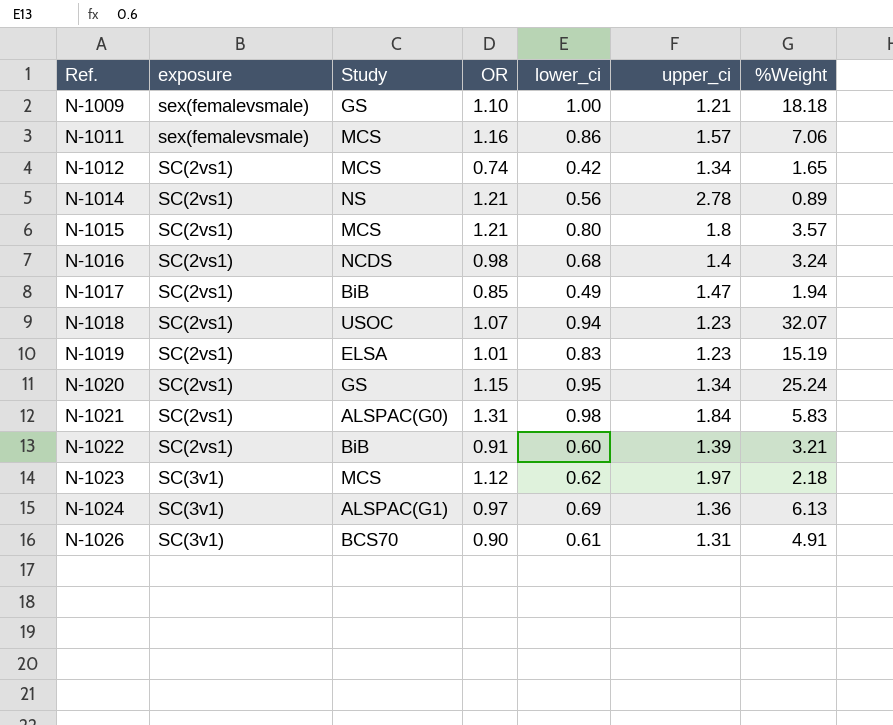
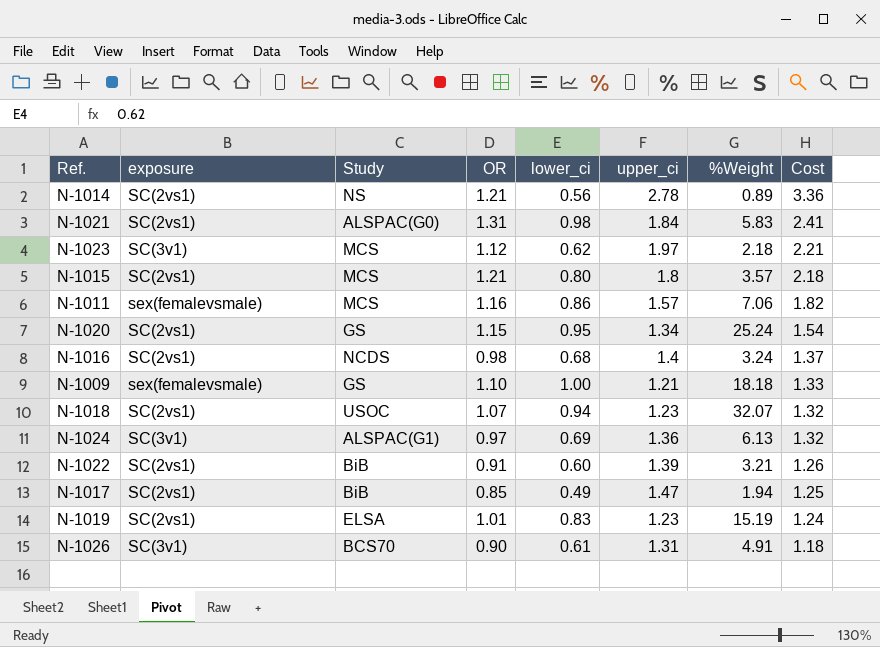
row order: Ref. ascending -> Cost descending
column Cost | formula: none -> [OR] * [upper_ci]
row N-1012: SC(2vs1) | MCS | 0.74 | 0.42 | 1.34 | 1.65 -> none

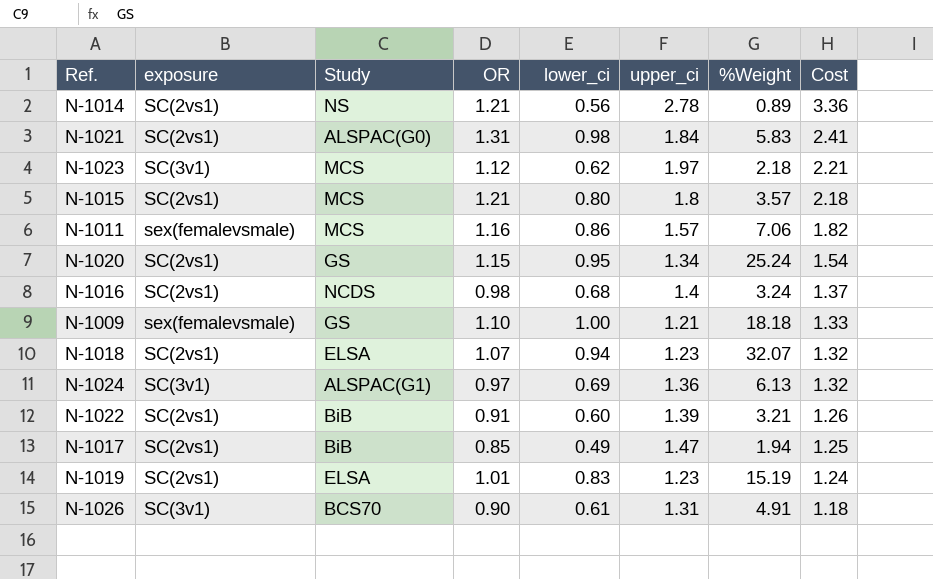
N-1018 | Study: USOC -> ELSA

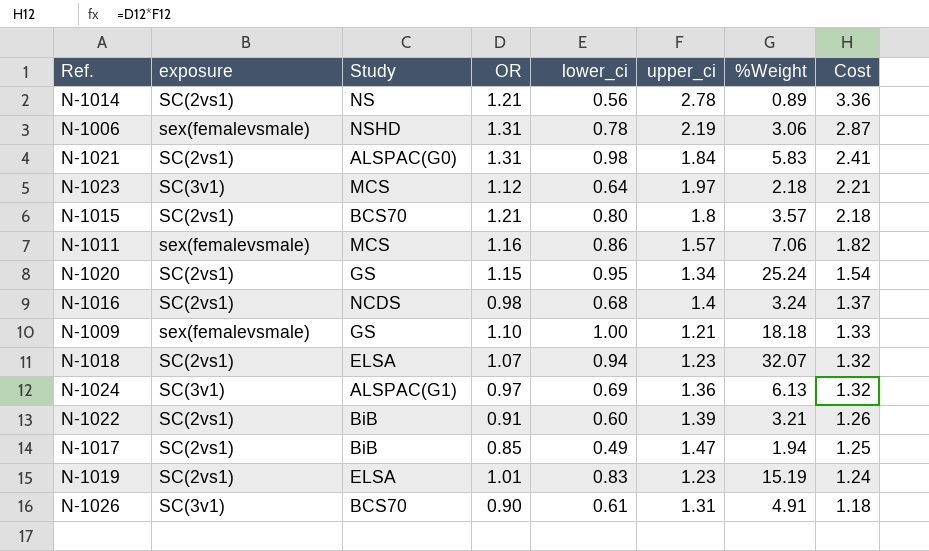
row N-1006: none -> sex(femalevsmale) | NSHD | 1.31 | 0.78 | 2.19 | 3.06 | 2.87
N-1023 | lower_ci: 0.62 -> 0.64
N-1015 | Study: MCS -> BCS70

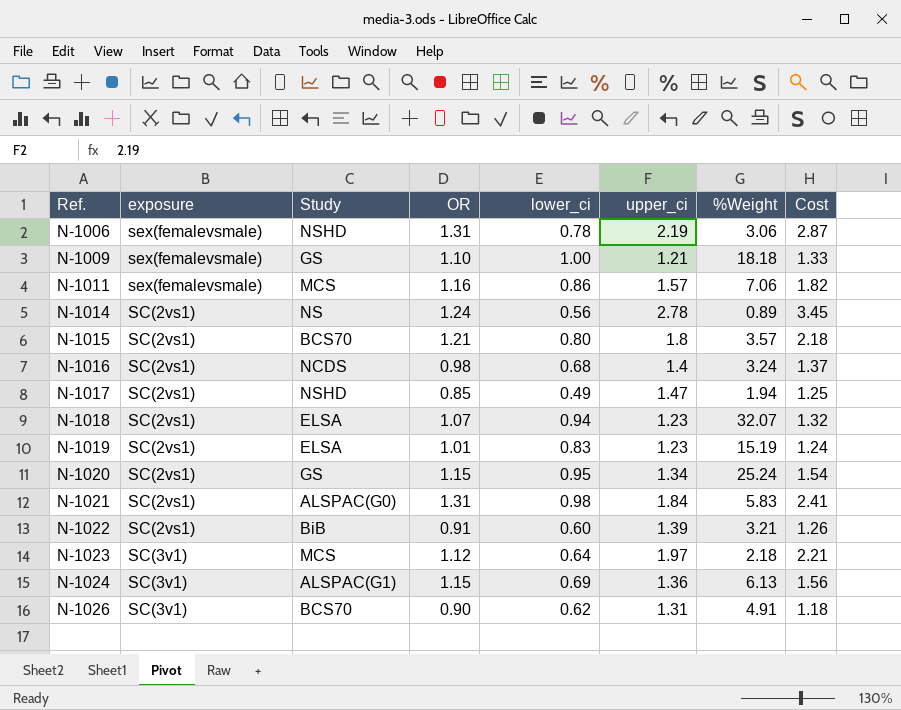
row order: Cost descending -> Ref. ascending
N-1014 | OR: 1.21 -> 1.24
N-1014 | Cost: 3.36 -> 3.45
N-1017 | Study: BiB -> NSHD
N-1024 | OR: 0.97 -> 1.15
N-1024 | Cost: 1.32 -> 1.56
N-1026 | lower_ci: 0.61 -> 0.62

